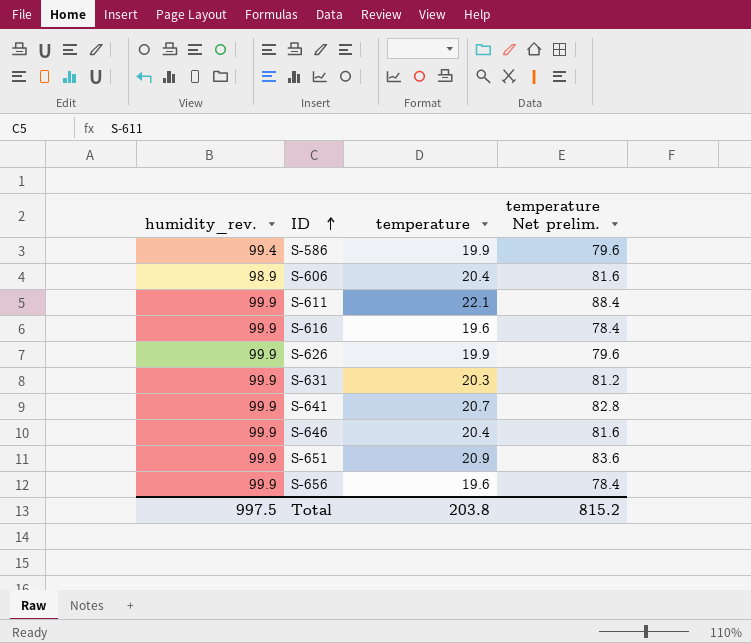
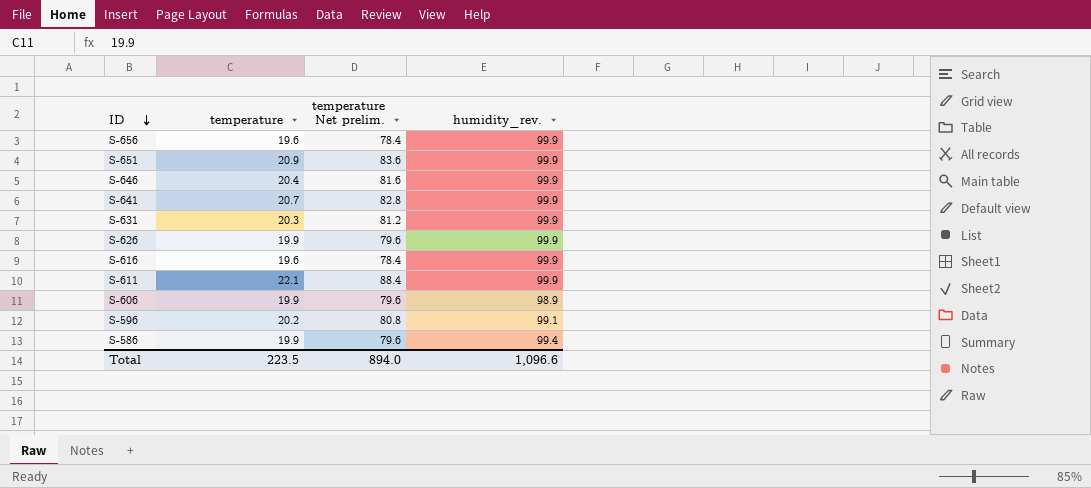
row order: ID ascending -> ID descending
column humidity_rev. | position: 1 -> 4
S-606 | temperature: 20.4 -> 19.9
S-606 | temperature Net prelim.: 81.6 -> 79.6
row S-596: none -> 20.2 | 80.8 | 99.1
Total | temperature: 203.8 -> 223.5
Total | temperature Net prelim.: 815.2 -> 894.0
Total | humidity_rev.: 997.5 -> 1,096.6

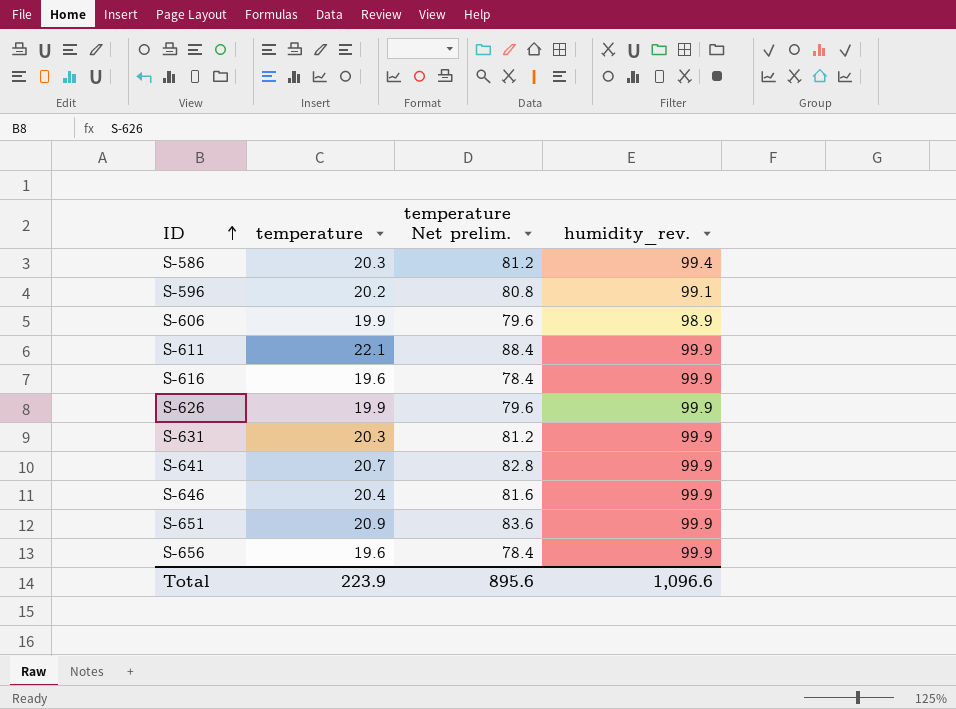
row order: ID descending -> ID ascending
S-586 | temperature: 19.9 -> 20.3
S-586 | temperature Net prelim.: 79.6 -> 81.2
Total | temperature: 223.5 -> 223.9
Total | temperature Net prelim.: 894.0 -> 895.6

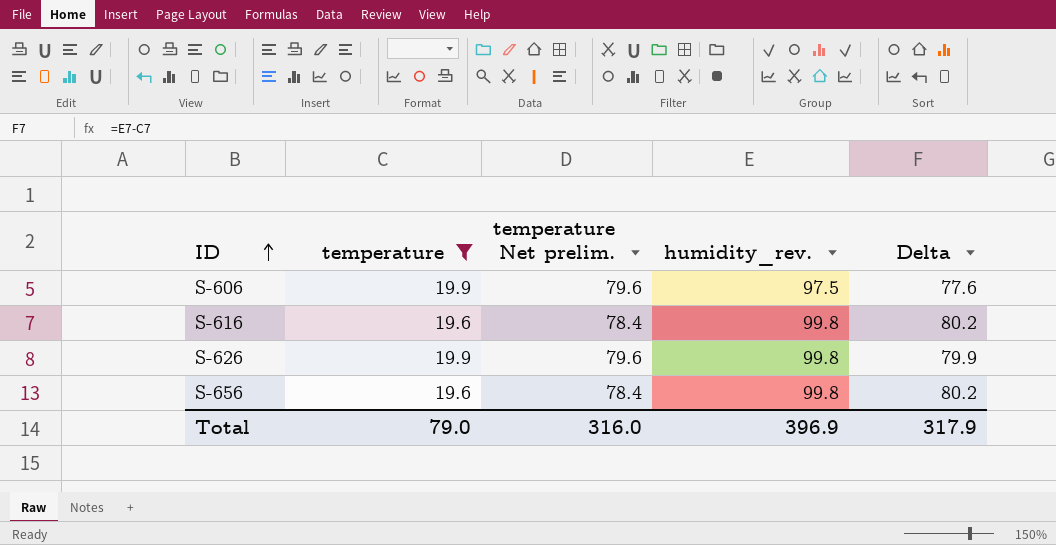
filter: none -> temperature <= 19.9
column Delta | formula: none -> [humidity_rev.] - [temperature]
S-606 | humidity_rev.: 98.9 -> 97.5
S-616 | humidity_rev.: 99.9 -> 99.8
S-626 | humidity_rev.: 99.9 -> 99.8
S-656 | humidity_rev.: 99.9 -> 99.8
Total | temperature: 223.9 -> 79.0
Total | temperature Net prelim.: 895.6 -> 316.0
Total | humidity_rev.: 1,096.6 -> 396.9

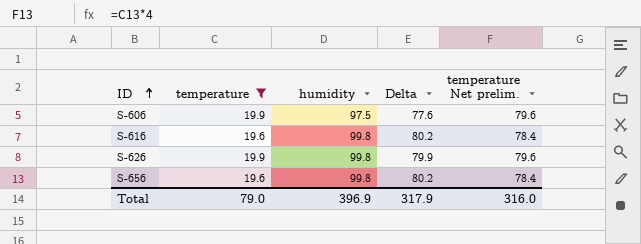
column name: humidity_rev. -> humidity
column temperature Net prelim. | position: 3 -> 5

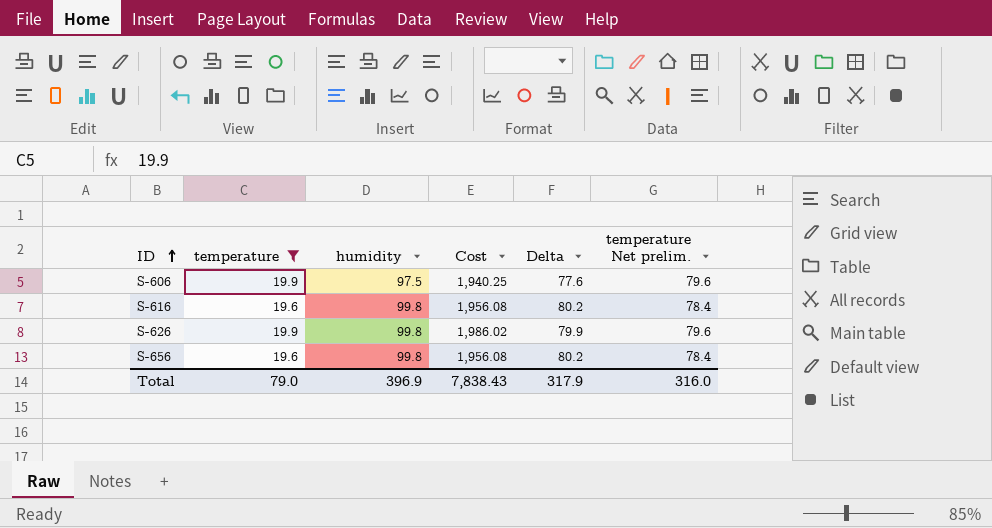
column Cost | formula: none -> [temperature] * [humidity]

